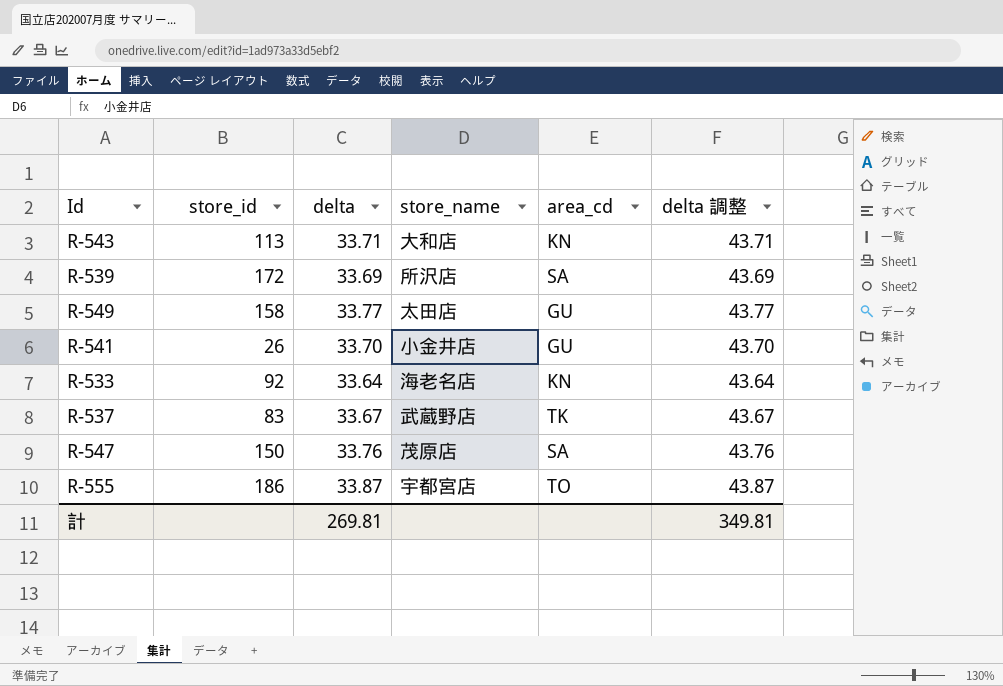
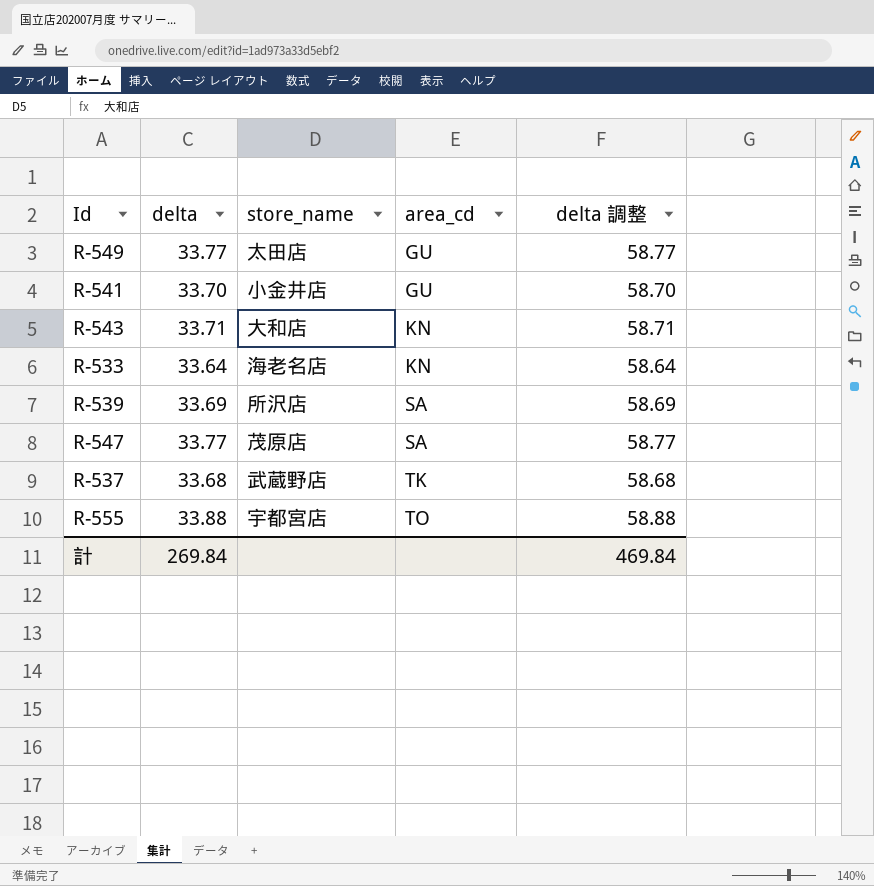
row order: none -> area_cd ascending
column store_id | position: 2 -> none
column delta 調整 | formula: [delta] + 10 -> [delta] + 25
R-547 | delta: 33.76 -> 33.77
R-537 | delta: 33.67 -> 33.68
R-555 | delta: 33.87 -> 33.88
計 | delta: 269.81 -> 269.84
計 | delta 調整: 349.81 -> 469.84

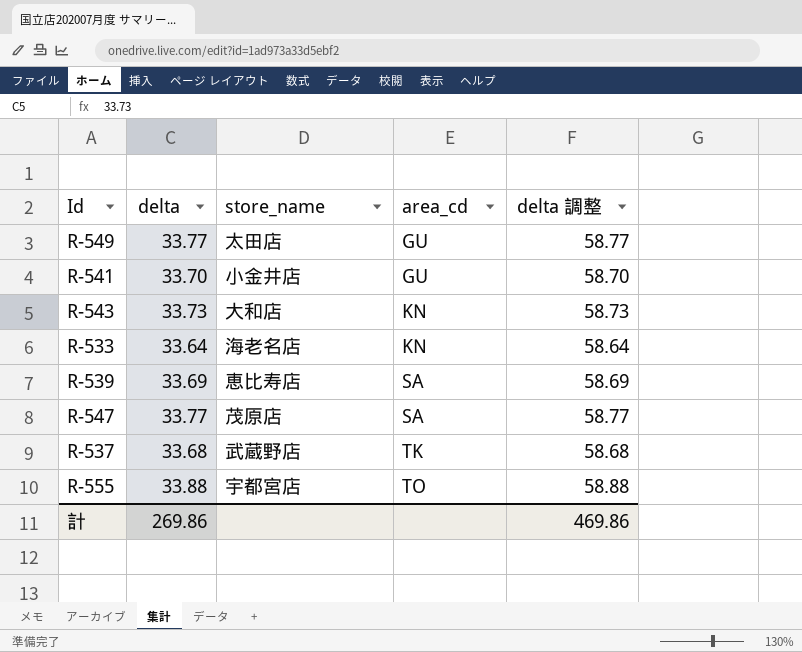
R-543 | delta: 33.71 -> 33.73
R-543 | delta 調整: 58.71 -> 58.73
R-539 | store_name: 所沢店 -> 恵比寿店
計 | delta: 269.84 -> 269.86
計 | delta 調整: 469.84 -> 469.86

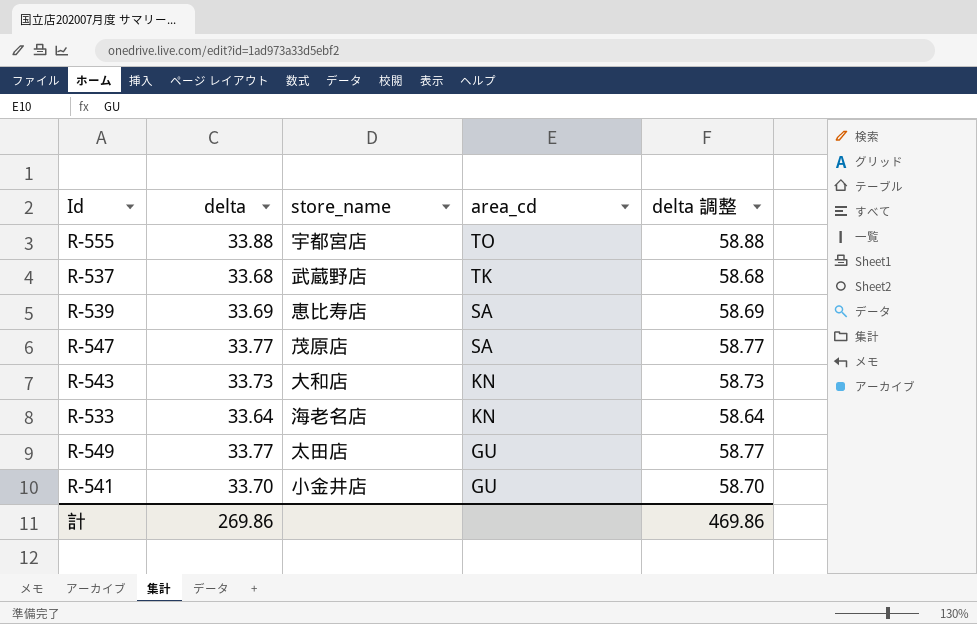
row order: area_cd ascending -> area_cd descending

